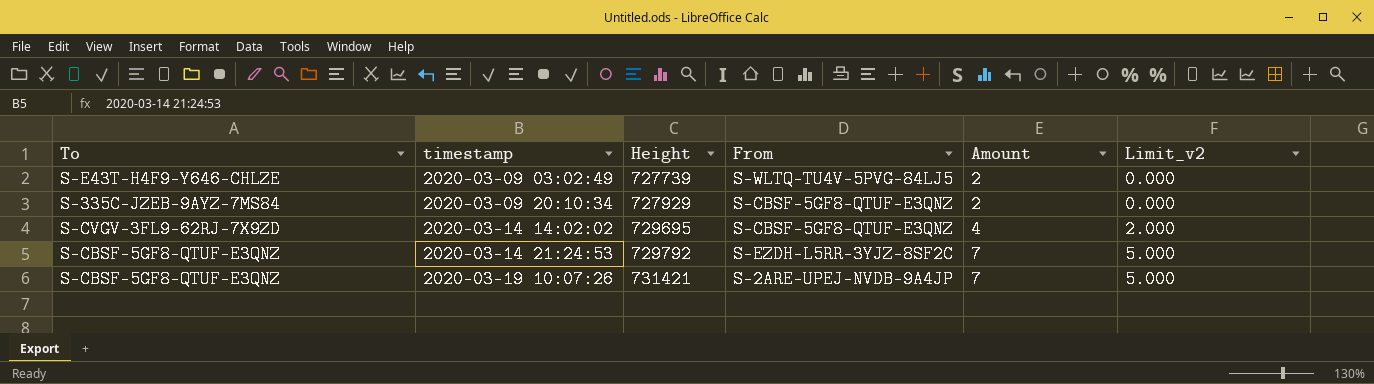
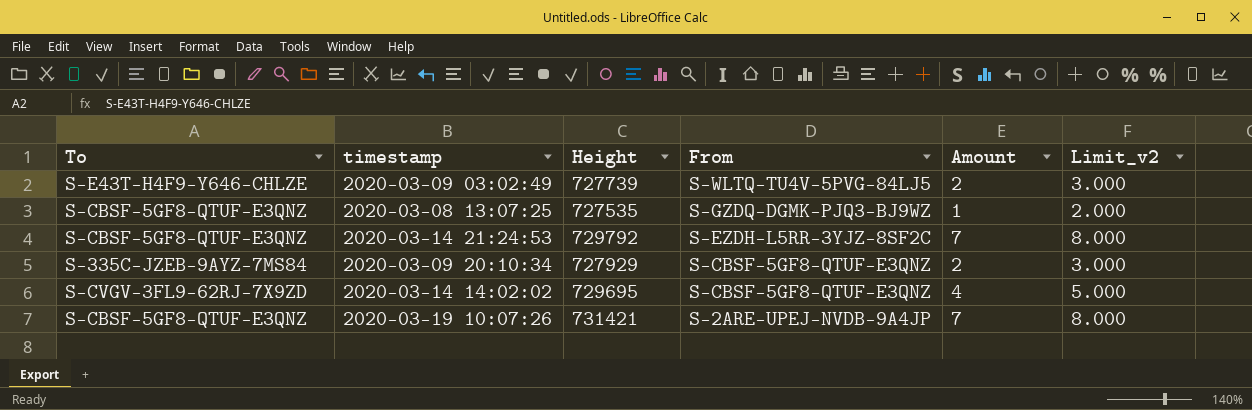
row order: timestamp ascending -> From descending
column Limit_v2 | formula: [Amount] - 2 -> [Amount] + 1
row 2020-03-08 13:07:25: none -> S-CBSF-5GF8-QTUF-E3QNZ | 727535 | S-GZDQ-DGMK-PJQ3-BJ9WZ | 1 | 2.000

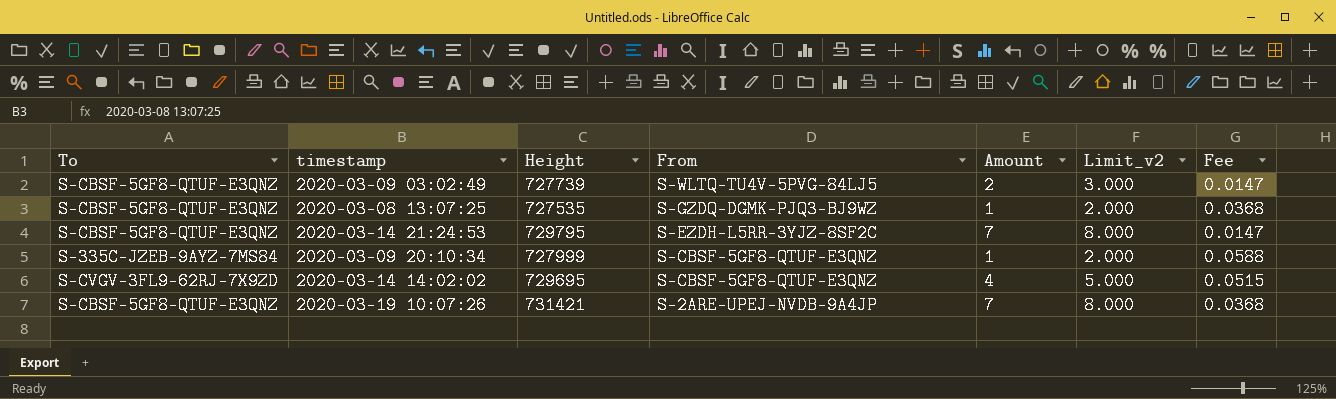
column Fee | position: none -> 7
2020-03-09 03:02:49 | To: S-E43T-H4F9-Y646-CHLZE -> S-CBSF-5GF8-QTUF-E3QNZ
2020-03-14 21:24:53 | Height: 729792 -> 729795
2020-03-09 20:10:34 | Height: 727929 -> 727999
2020-03-09 20:10:34 | Amount: 2 -> 1
2020-03-09 20:10:34 | Limit_v2: 3.000 -> 2.000

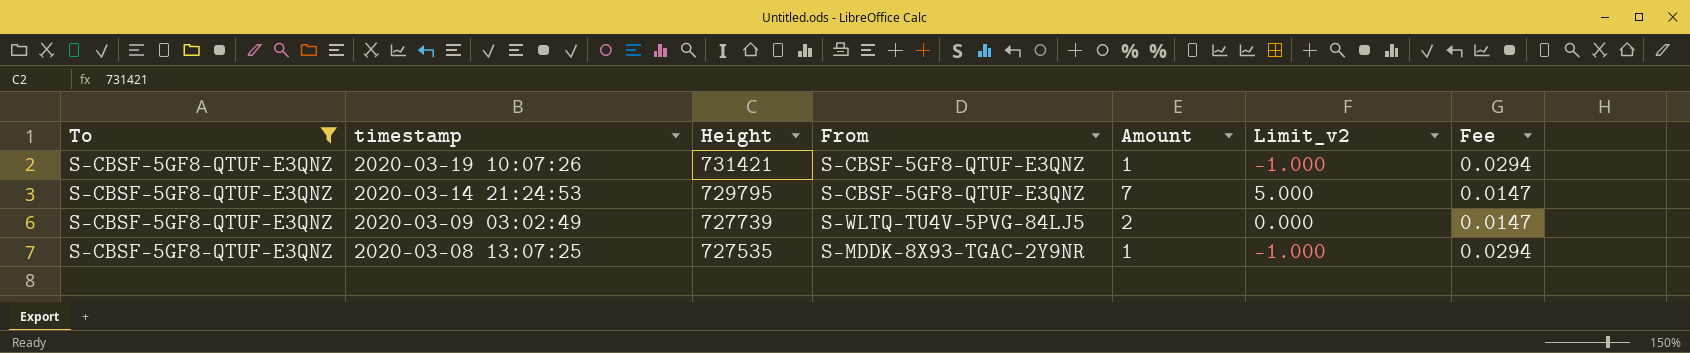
filter: none -> To = S-CBSF-5GF8-QTUF-E3QNZ
row order: From descending -> timestamp descending
column Limit_v2 | formula: [Amount] + 1 -> [Amount] - 2
2020-03-19 10:07:26 | From: S-2ARE-UPEJ-NVDB-9A4JP -> S-CBSF-5GF8-QTUF-E3QNZ
2020-03-19 10:07:26 | Amount: 7 -> 1
2020-03-19 10:07:26 | Fee: 0.0368 -> 0.0294
2020-03-14 21:24:53 | From: S-EZDH-L5RR-3YJZ-8SF2C -> S-CBSF-5GF8-QTUF-E3QNZ
2020-03-08 13:07:25 | From: S-GZDQ-DGMK-PJQ3-BJ9WZ -> S-MDDK-8X93-TGAC-2Y9NR
2020-03-08 13:07:25 | Fee: 0.0368 -> 0.0294

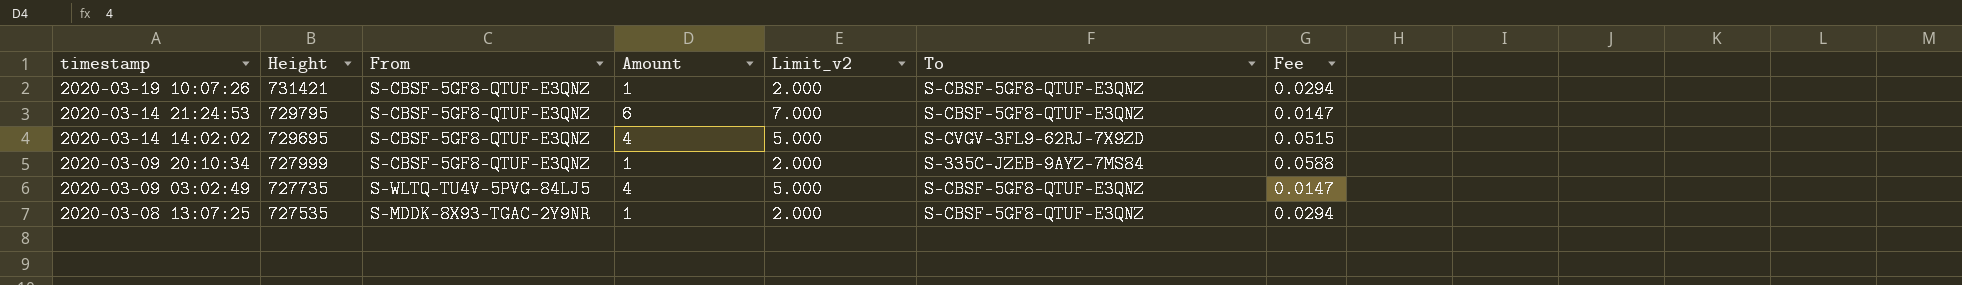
filter: To = S-CBSF-5GF8-QTUF-E3QNZ -> none
column Limit_v2 | formula: [Amount] - 2 -> [Amount] + 1
column To | position: 1 -> 6
2020-03-14 21:24:53 | Amount: 7 -> 6
2020-03-09 03:02:49 | Height: 727739 -> 727735
2020-03-09 03:02:49 | Amount: 2 -> 4

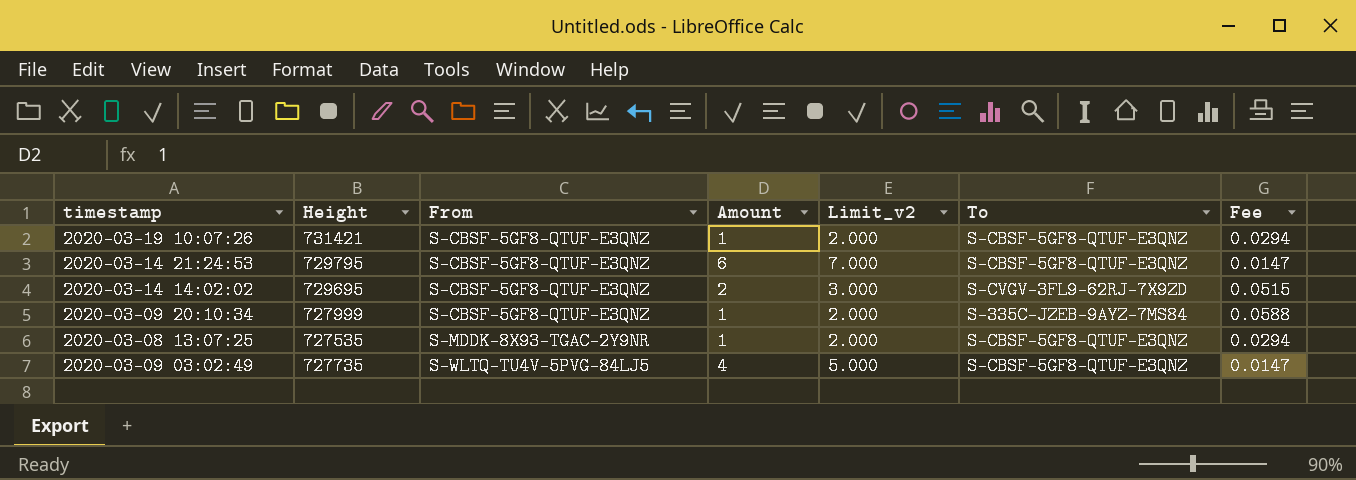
row order: timestamp descending -> From ascending
2020-03-14 14:02:02 | Amount: 4 -> 2
2020-03-14 14:02:02 | Limit_v2: 5.000 -> 3.000

